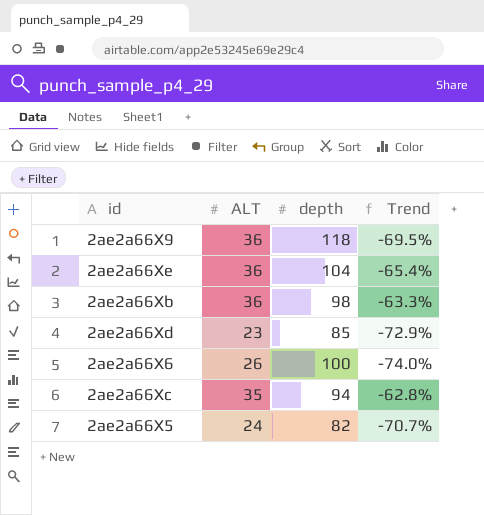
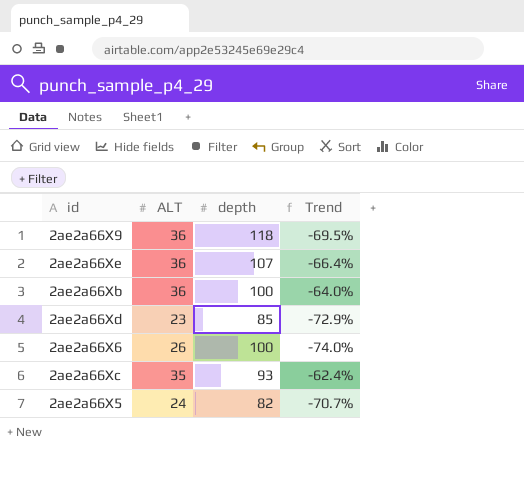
2ae2a66Xe | depth: 104 -> 107
2ae2a66Xe | Trend: -65.4% -> -66.4%
2ae2a66Xb | depth: 98 -> 100
2ae2a66Xb | Trend: -63.3% -> -64.0%
2ae2a66Xc | depth: 94 -> 93
2ae2a66Xc | Trend: -62.8% -> -62.4%

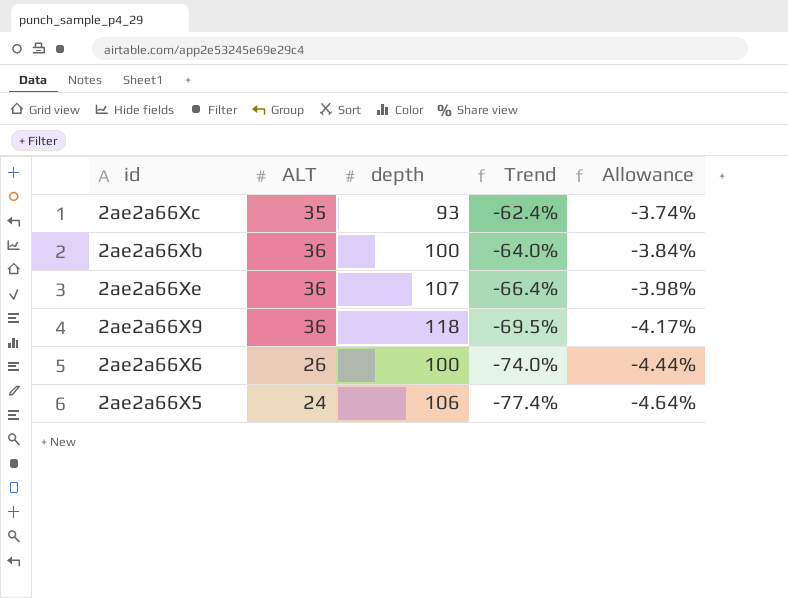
row order: none -> Trend descending
column Allowance | formula: none -> [Trend] * 0.06
row 2ae2a66Xd: 23 | 85 | -72.9% -> none
2ae2a66X5 | depth: 82 -> 106
2ae2a66X5 | Trend: -70.7% -> -77.4%

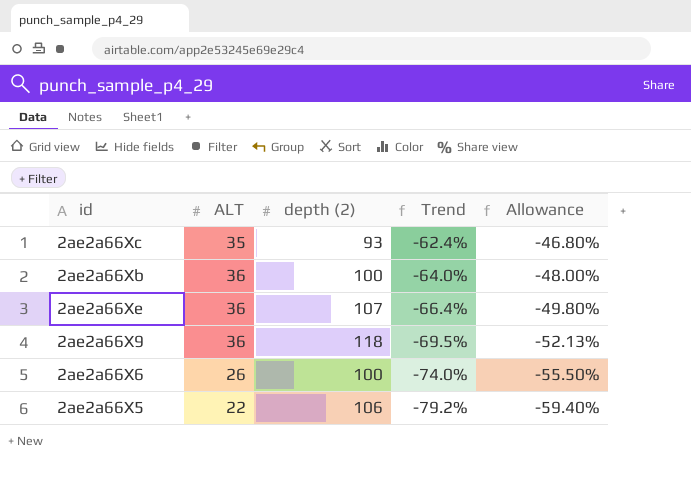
column name: depth -> depth (2)
column Allowance | formula: [Trend] * 0.06 -> [Trend] * 0.75
2ae2a66X5 | ALT: 24 -> 22
2ae2a66X5 | Trend: -77.4% -> -79.2%

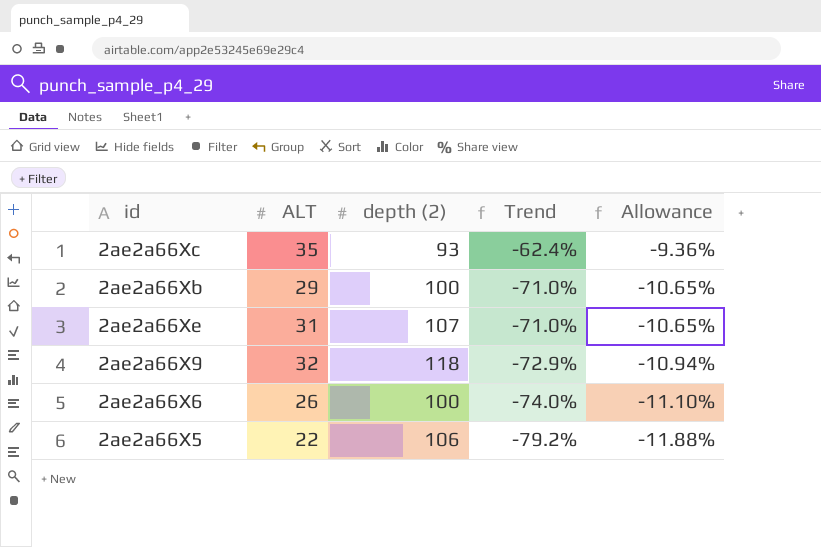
column Allowance | formula: [Trend] * 0.75 -> [Trend] * 0.15
2ae2a66Xb | ALT: 36 -> 29
2ae2a66Xb | Trend: -64.0% -> -71.0%
2ae2a66Xe | ALT: 36 -> 31
2ae2a66Xe | Trend: -66.4% -> -71.0%
2ae2a66X9 | ALT: 36 -> 32
2ae2a66X9 | Trend: -69.5% -> -72.9%

